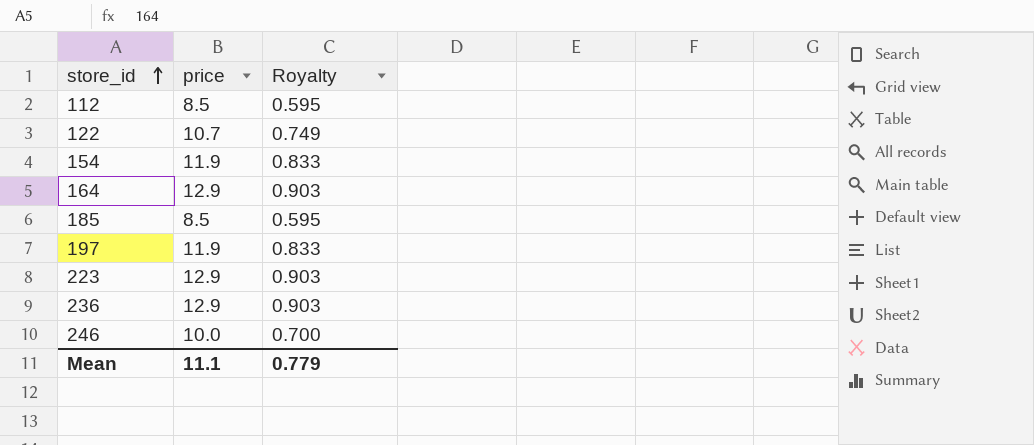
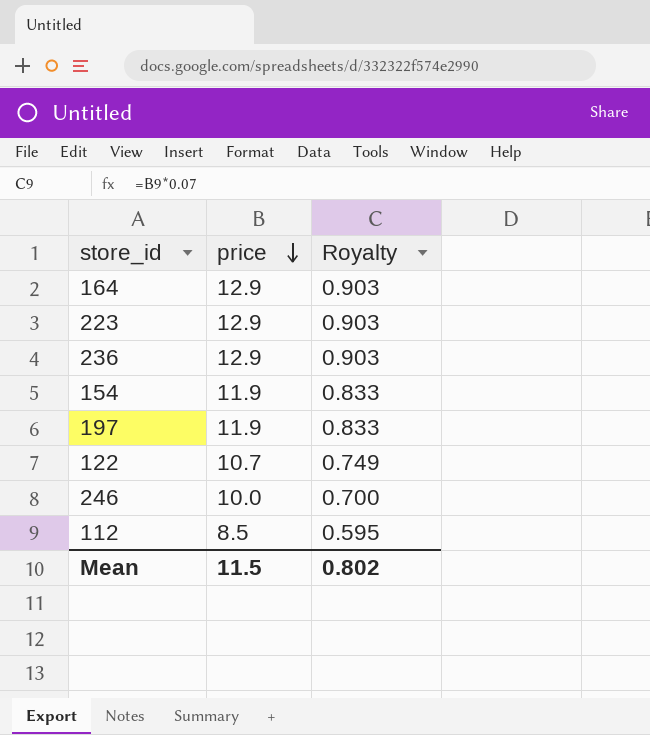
row order: store_id ascending -> price descending
row 185: 8.5 | 0.595 -> none
Mean | price: 11.1 -> 11.5
Mean | Royalty: 0.779 -> 0.802

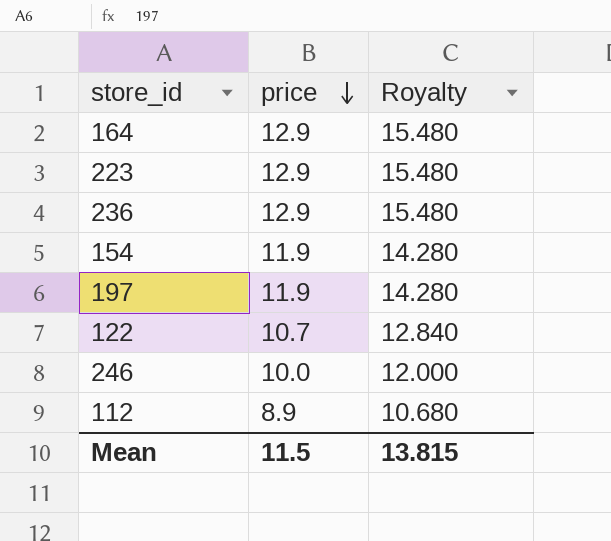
column Royalty | formula: [price] * 0.07 -> [price] * 1.2
112 | price: 8.5 -> 8.9
Mean | Royalty: 0.802 -> 13.815

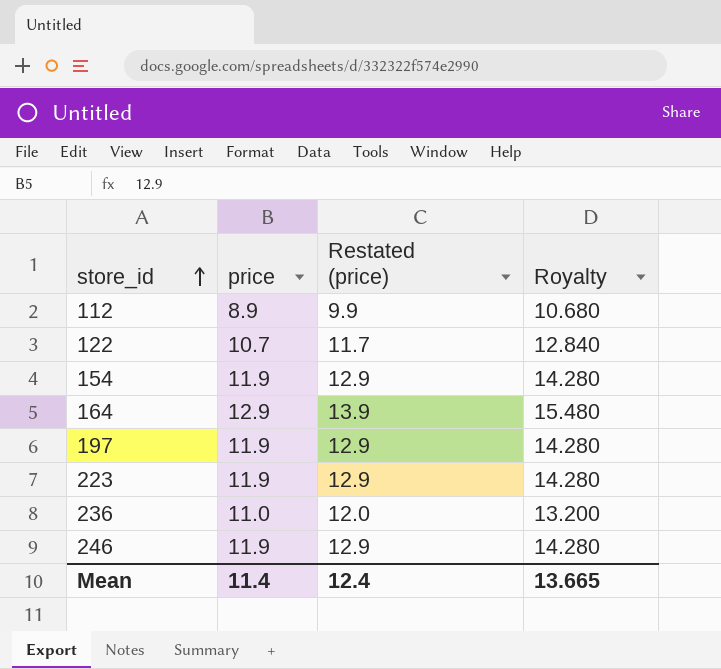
row order: price descending -> store_id ascending
column Restated (price) | formula: none -> [price] + 1
223 | price: 12.9 -> 11.9
223 | Royalty: 15.480 -> 14.280
236 | price: 12.9 -> 11.0
236 | Royalty: 15.480 -> 13.200
246 | price: 10.0 -> 11.9
246 | Royalty: 12.000 -> 14.280
Mean | price: 11.5 -> 11.4
Mean | Royalty: 13.815 -> 13.665

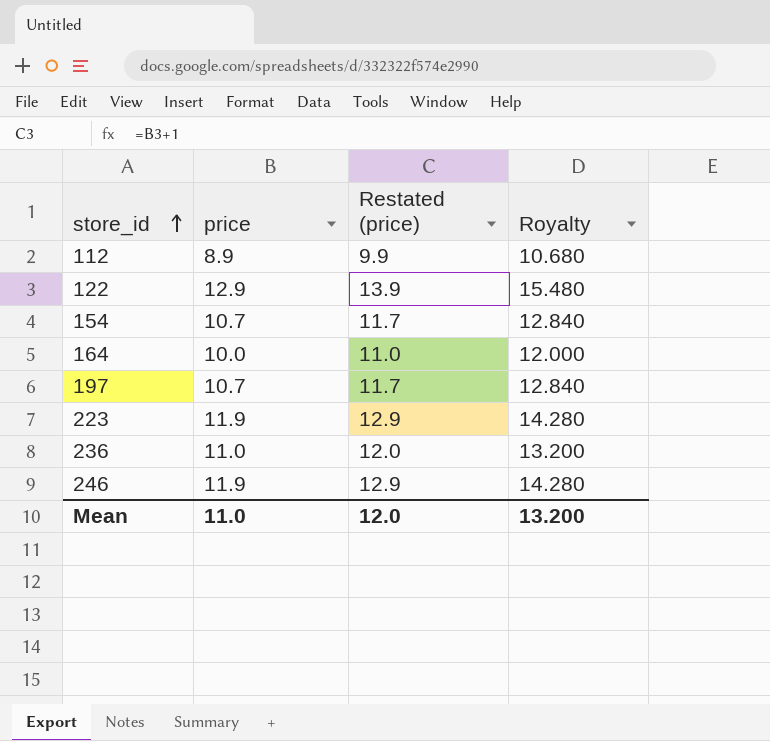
122 | price: 10.7 -> 12.9
122 | Restated (price): 11.7 -> 13.9
122 | Royalty: 12.840 -> 15.480
154 | price: 11.9 -> 10.7
154 | Restated (price): 12.9 -> 11.7
154 | Royalty: 14.280 -> 12.840
164 | price: 12.9 -> 10.0
164 | Restated (price): 13.9 -> 11.0
164 | Royalty: 15.480 -> 12.000
197 | price: 11.9 -> 10.7
197 | Restated (price): 12.9 -> 11.7
197 | Royalty: 14.280 -> 12.840
Mean | price: 11.4 -> 11.0
Mean | Restated (price): 12.4 -> 12.0
Mean | Royalty: 13.665 -> 13.200

